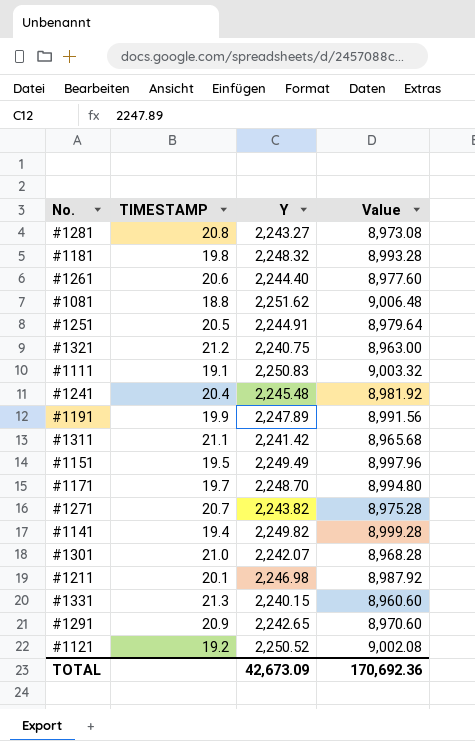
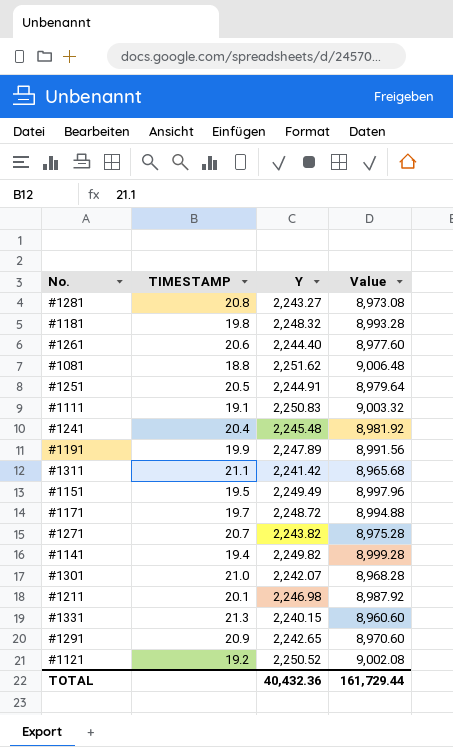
row #1321: 21.2 | 2,240.75 | 8,963.00 -> none
#1171 | Y: 2,248.70 -> 2,248.72
#1171 | Value: 8,994.80 -> 8,994.88
TOTAL | Y: 42,673.09 -> 40,432.36
TOTAL | Value: 170,692.36 -> 161,729.44

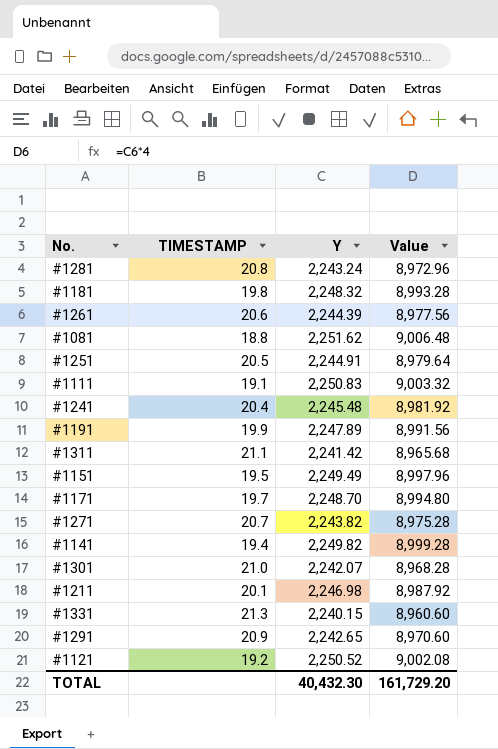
#1281 | Y: 2,243.27 -> 2,243.24
#1281 | Value: 8,973.08 -> 8,972.96
#1261 | Y: 2,244.40 -> 2,244.39
#1261 | Value: 8,977.60 -> 8,977.56
#1171 | Y: 2,248.72 -> 2,248.70
#1171 | Value: 8,994.88 -> 8,994.80
TOTAL | Y: 40,432.36 -> 40,432.30
TOTAL | Value: 161,729.44 -> 161,729.20

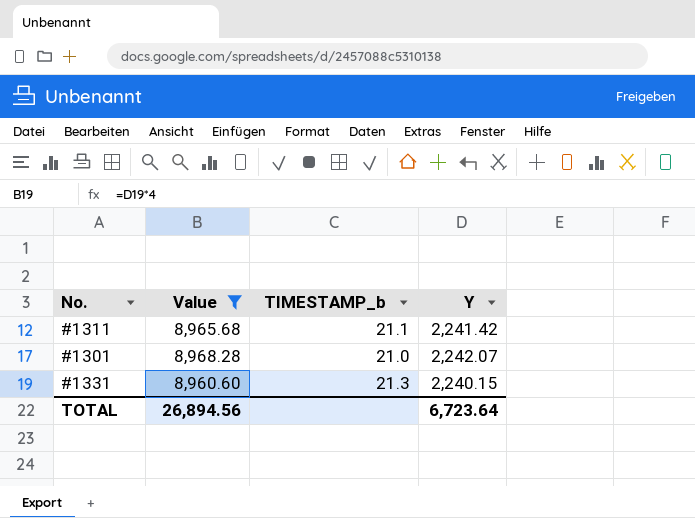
filter: none -> Value <= 8,968.28
column Value | position: 4 -> 2
column name: TIMESTAMP -> TIMESTAMP_b
TOTAL | Value: 161,729.20 -> 26,894.56
TOTAL | Y: 40,432.30 -> 6,723.64

